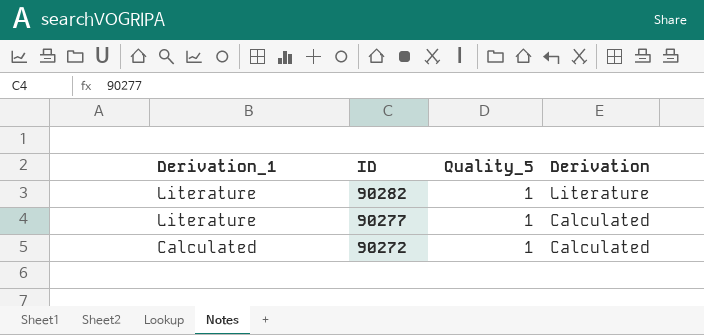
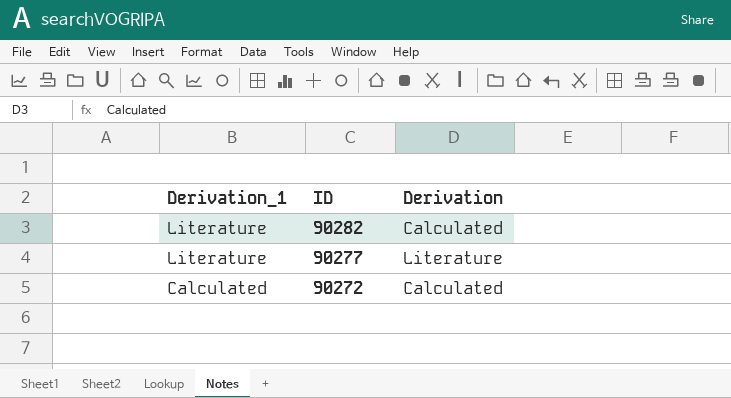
column Quality_5 | position: 3 -> none
90282 | Derivation: Literature -> Calculated
90277 | Derivation: Calculated -> Literature

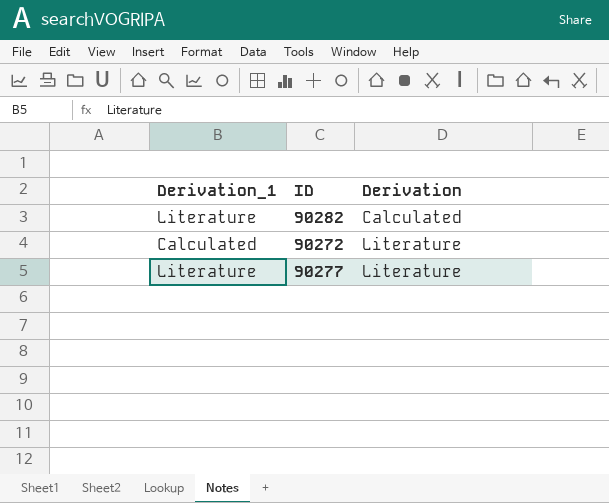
row order: Derivation_1 descending -> Derivation ascending
90272 | Derivation: Calculated -> Literature

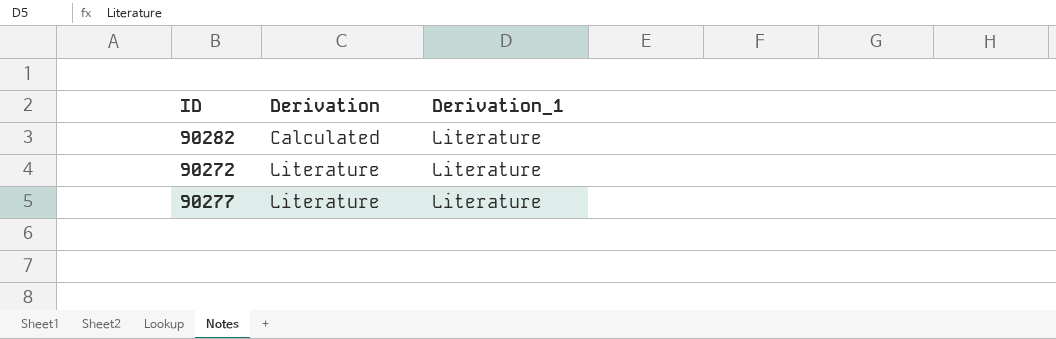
column Derivation_1 | position: 1 -> 3
90272 | Derivation_1: Calculated -> Literature

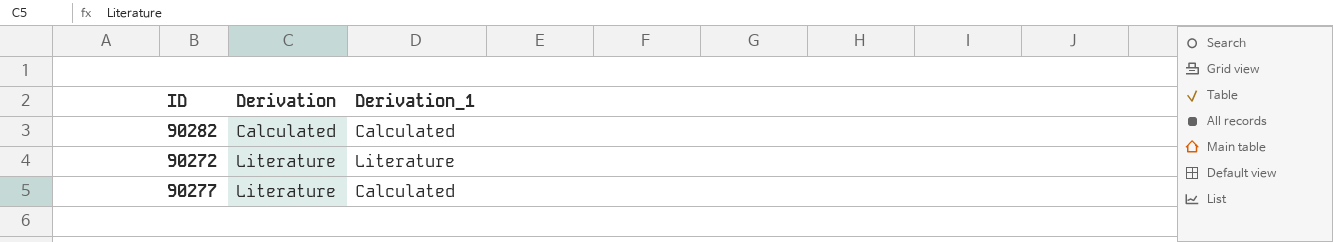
90282 | Derivation_1: Literature -> Calculated
90277 | Derivation_1: Literature -> Calculated

